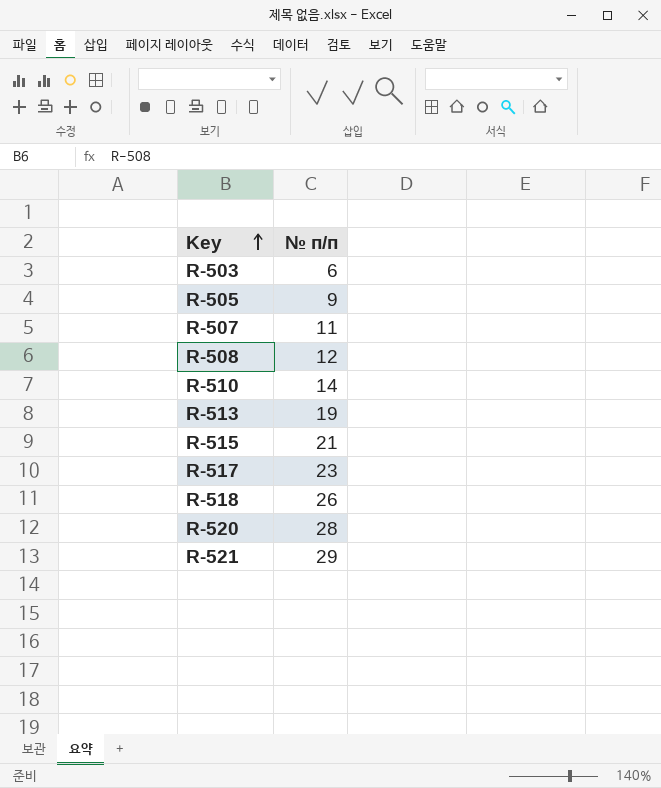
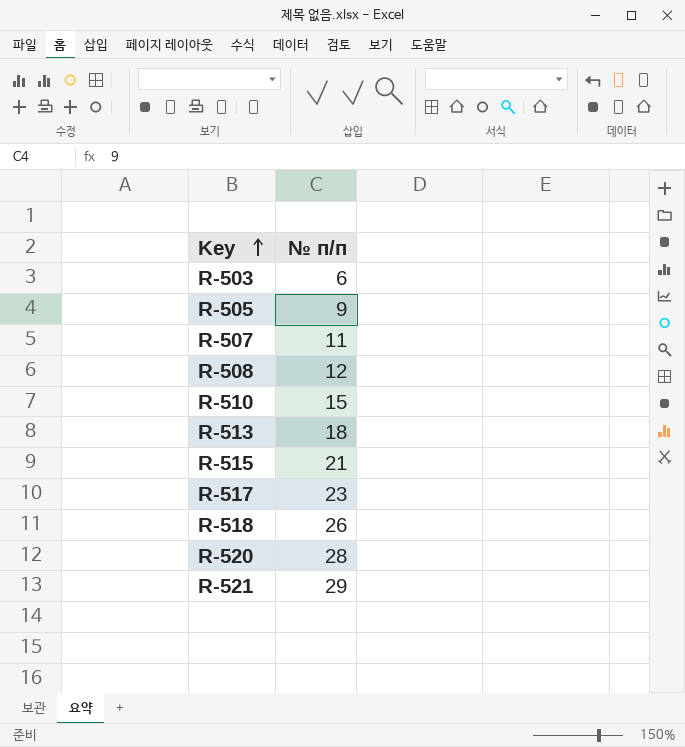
R-510 | № п/п: 14 -> 15
R-513 | № п/п: 19 -> 18

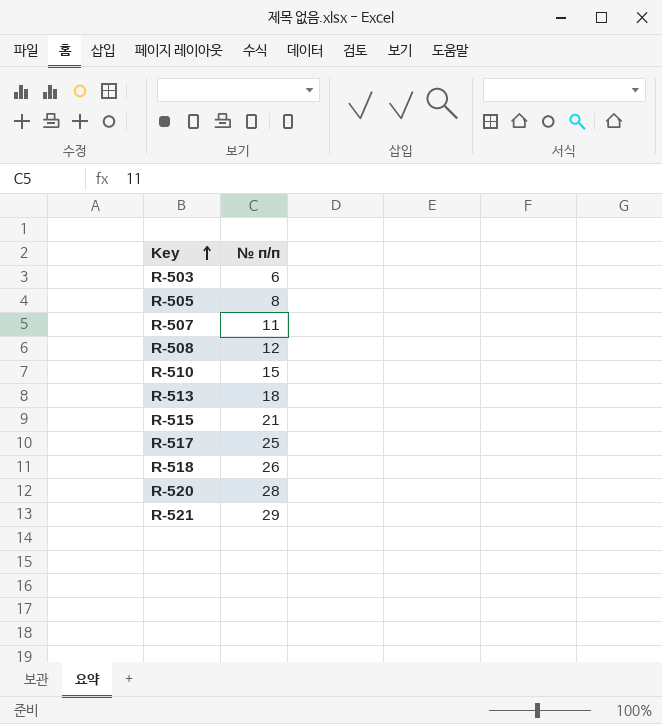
R-505 | № п/п: 9 -> 8
R-517 | № п/п: 23 -> 25

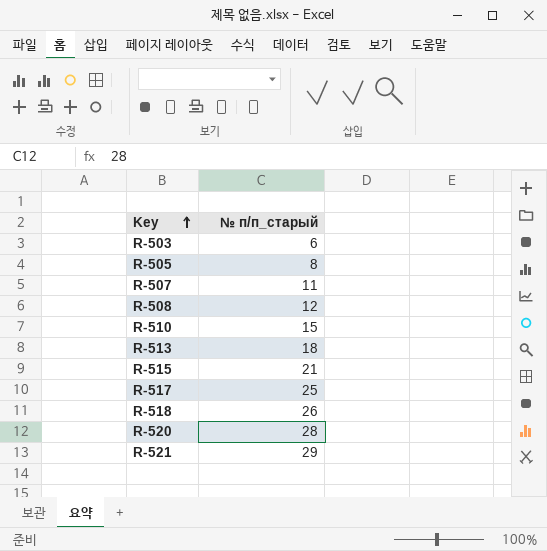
column name: № п/п -> № п/п_старый

